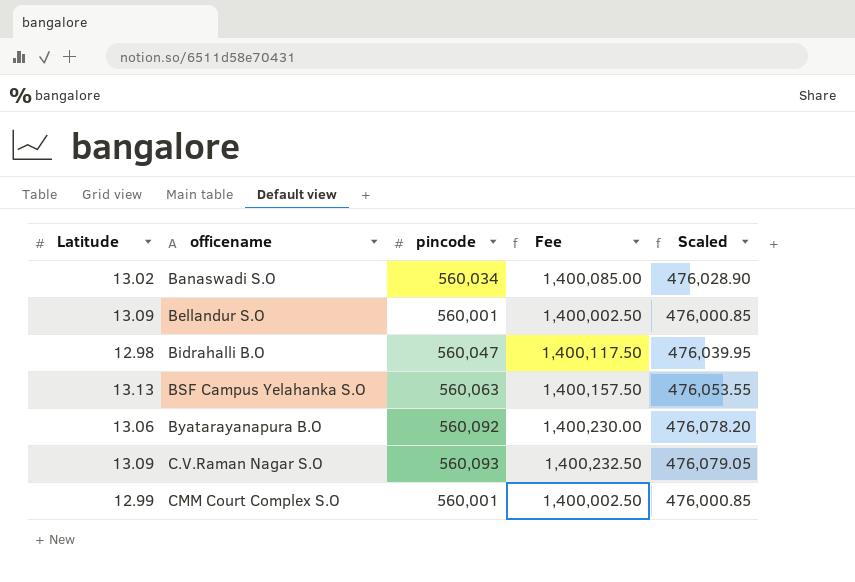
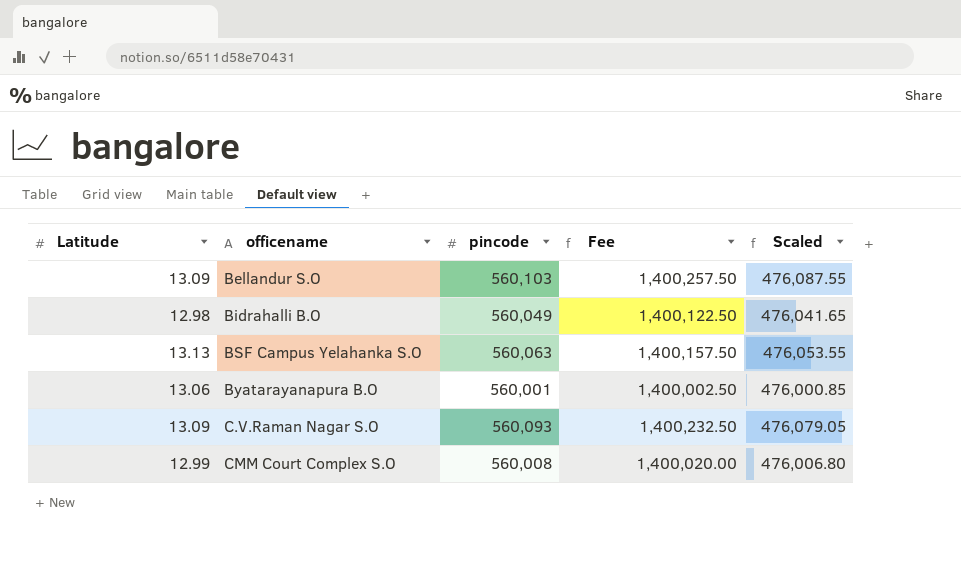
row Banaswadi S.O: 13.02 | 560,034 | 1,400,085.00 | 476,028.90 -> none
Bellandur S.O | pincode: 560,001 -> 560,103
Bellandur S.O | Fee: 1,400,002.50 -> 1,400,257.50
Bellandur S.O | Scaled: 476,000.85 -> 476,087.55
Bidrahalli B.O | pincode: 560,047 -> 560,049
Bidrahalli B.O | Fee: 1,400,117.50 -> 1,400,122.50
Bidrahalli B.O | Scaled: 476,039.95 -> 476,041.65
Byatarayanapura B.O | pincode: 560,092 -> 560,001
Byatarayanapura B.O | Fee: 1,400,230.00 -> 1,400,002.50
Byatarayanapura B.O | Scaled: 476,078.20 -> 476,000.85
CMM Court Complex S.O | pincode: 560,001 -> 560,008
CMM Court Complex S.O | Fee: 1,400,002.50 -> 1,400,020.00
CMM Court Complex S.O | Scaled: 476,000.85 -> 476,006.80

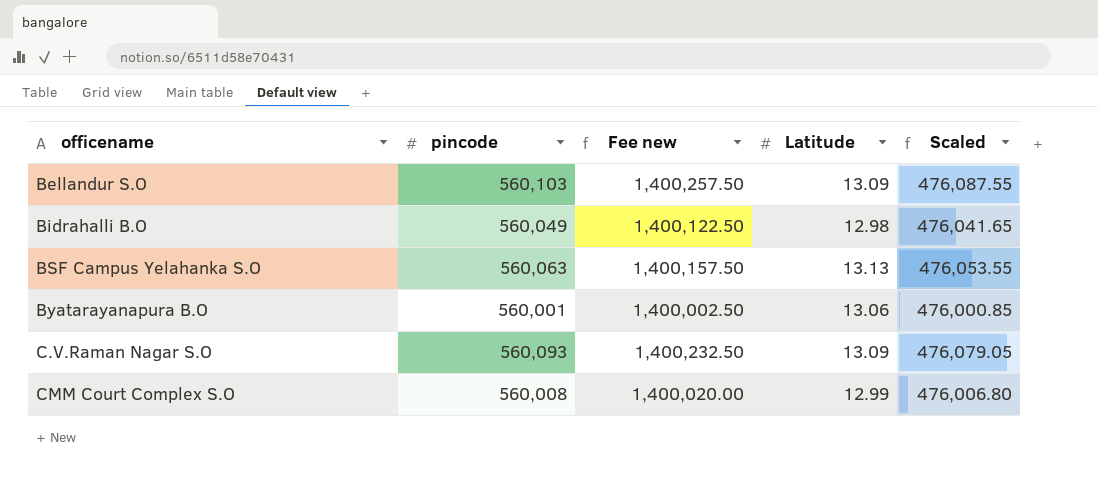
column name: Fee -> Fee new
column Latitude | position: 1 -> 4

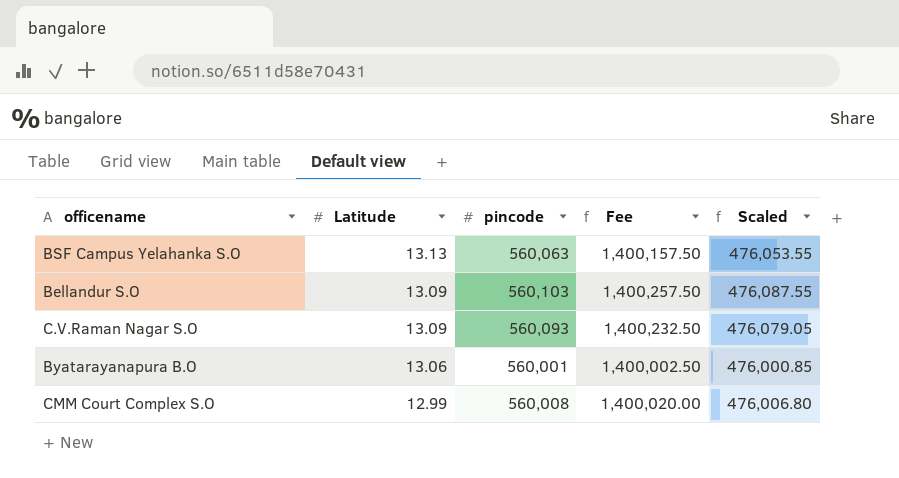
row order: officename ascending -> Latitude descending
column Latitude | position: 4 -> 2
column name: Fee new -> Fee
row Bidrahalli B.O: 560,049 | 1,400,122.50 | 12.98 | 476,041.65 -> none

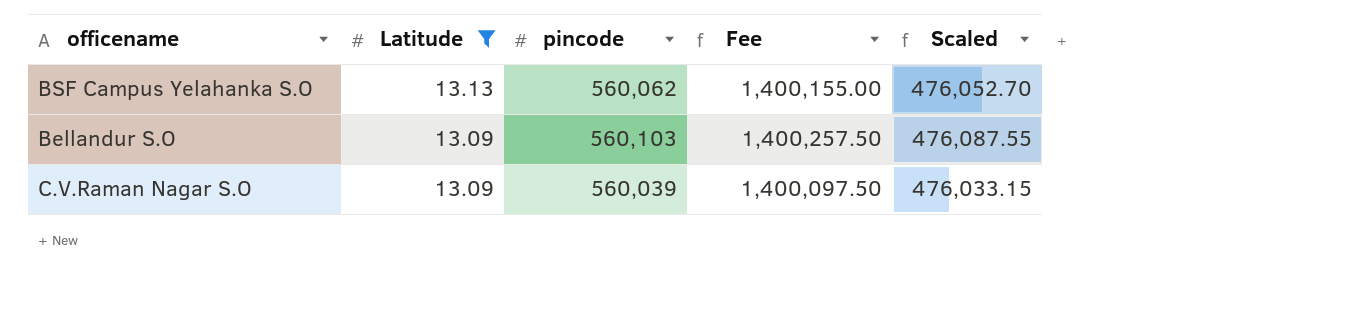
filter: none -> Latitude >= 13.09
BSF Campus Yelahanka S.O | pincode: 560,063 -> 560,062
BSF Campus Yelahanka S.O | Fee: 1,400,157.50 -> 1,400,155.00
BSF Campus Yelahanka S.O | Scaled: 476,053.55 -> 476,052.70
C.V.Raman Nagar S.O | pincode: 560,093 -> 560,039
C.V.Raman Nagar S.O | Fee: 1,400,232.50 -> 1,400,097.50
C.V.Raman Nagar S.O | Scaled: 476,079.05 -> 476,033.15

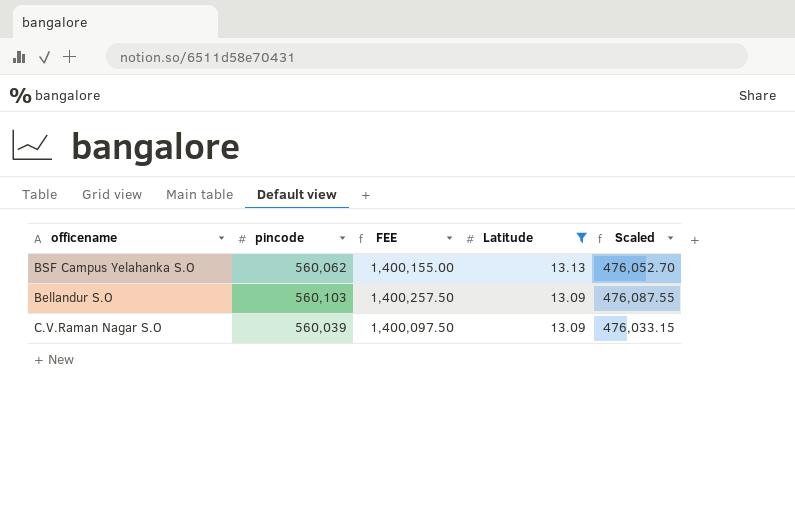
column name: Fee -> FEE
column Latitude | position: 2 -> 4

